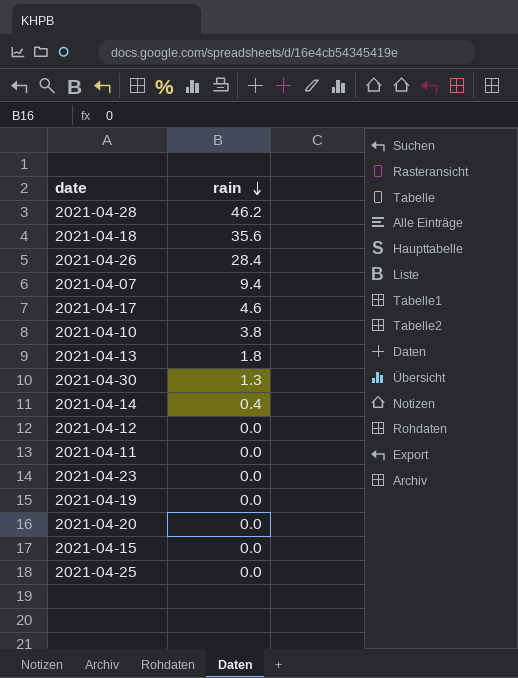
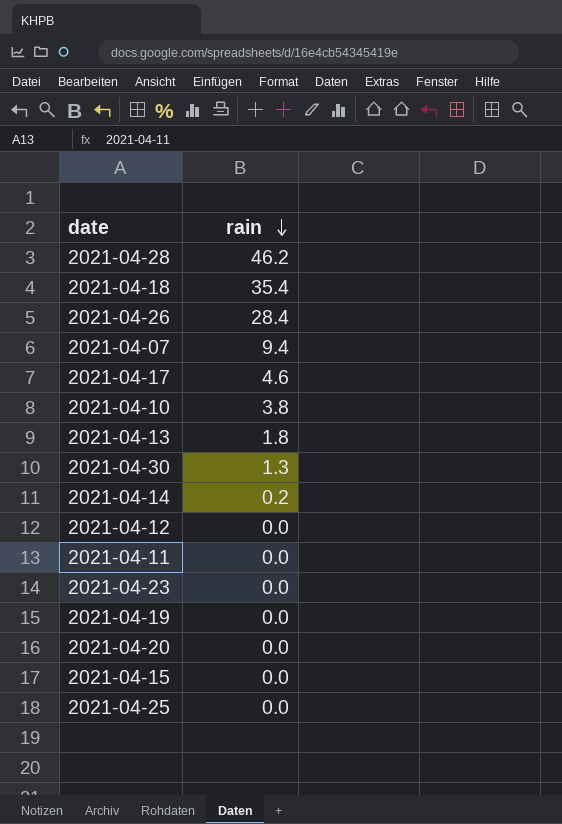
2021-04-18 | rain: 35.6 -> 35.4
2021-04-14 | rain: 0.4 -> 0.2

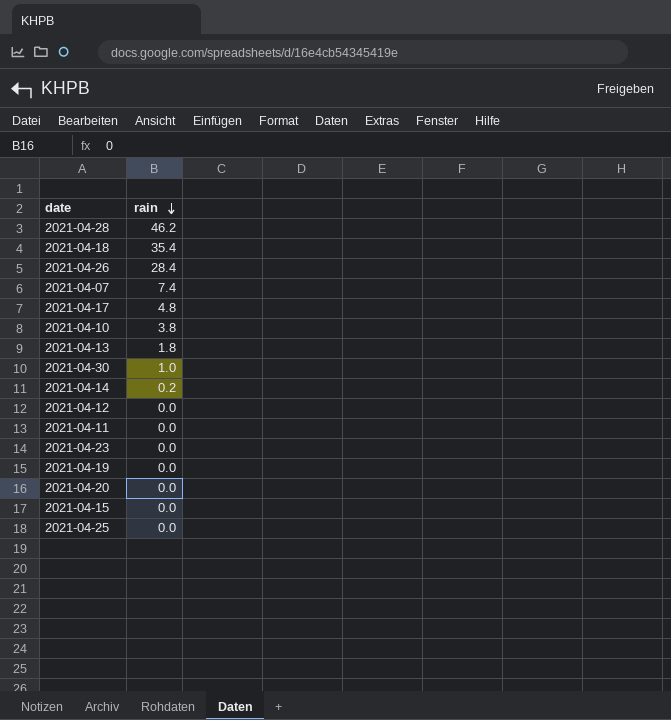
2021-04-07 | rain: 9.4 -> 7.4
2021-04-17 | rain: 4.6 -> 4.8
2021-04-30 | rain: 1.3 -> 1.0

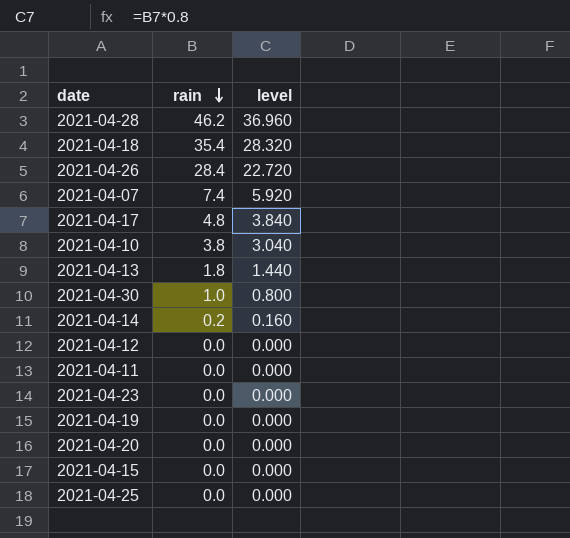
column level | formula: none -> [rain] * 0.8

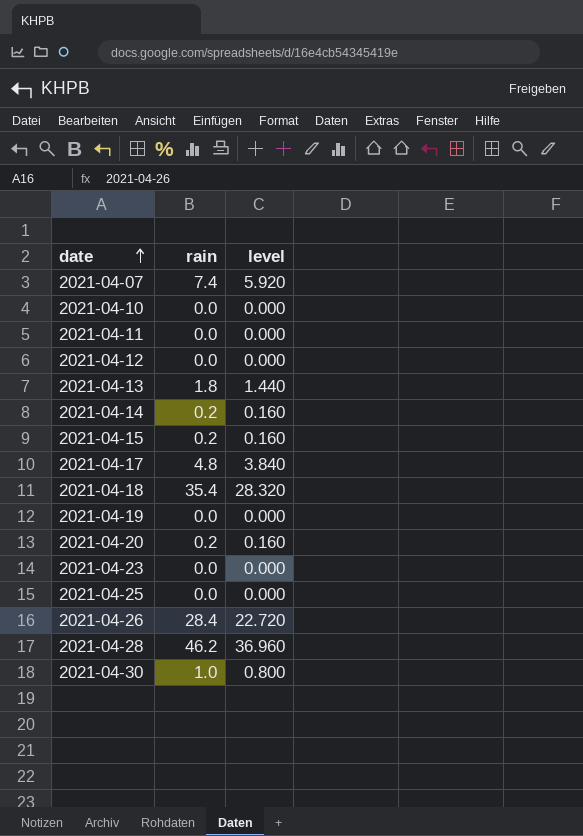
row order: rain descending -> date ascending
2021-04-10 | rain: 3.8 -> 0.0
2021-04-10 | level: 3.040 -> 0.000
2021-04-15 | rain: 0.0 -> 0.2
2021-04-15 | level: 0.000 -> 0.160
2021-04-20 | rain: 0.0 -> 0.2
2021-04-20 | level: 0.000 -> 0.160

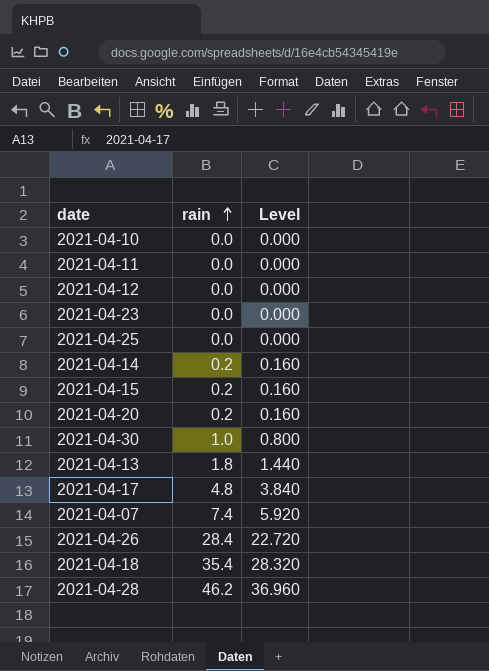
row order: date ascending -> rain ascending
column name: level -> Level
row 2021-04-19: 0.0 | 0.000 -> none

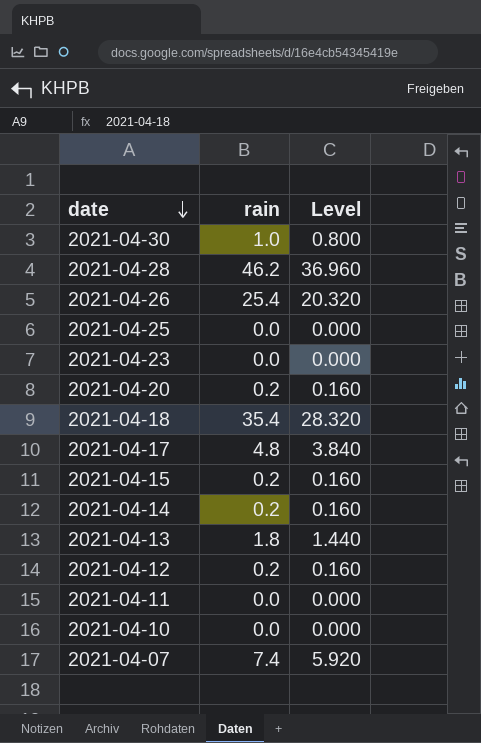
row order: rain ascending -> date descending
2021-04-26 | rain: 28.4 -> 25.4
2021-04-26 | Level: 22.720 -> 20.320
2021-04-12 | rain: 0.0 -> 0.2
2021-04-12 | Level: 0.000 -> 0.160

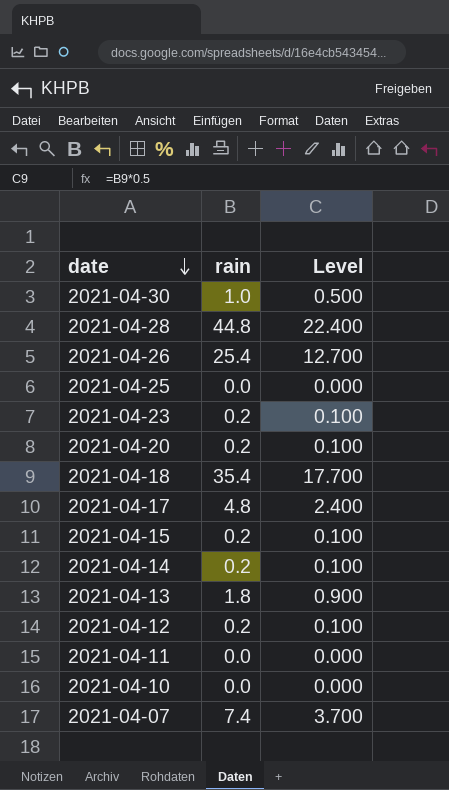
column Level | formula: [rain] * 0.8 -> [rain] * 0.5
2021-04-28 | rain: 46.2 -> 44.8
2021-04-23 | rain: 0.0 -> 0.2

